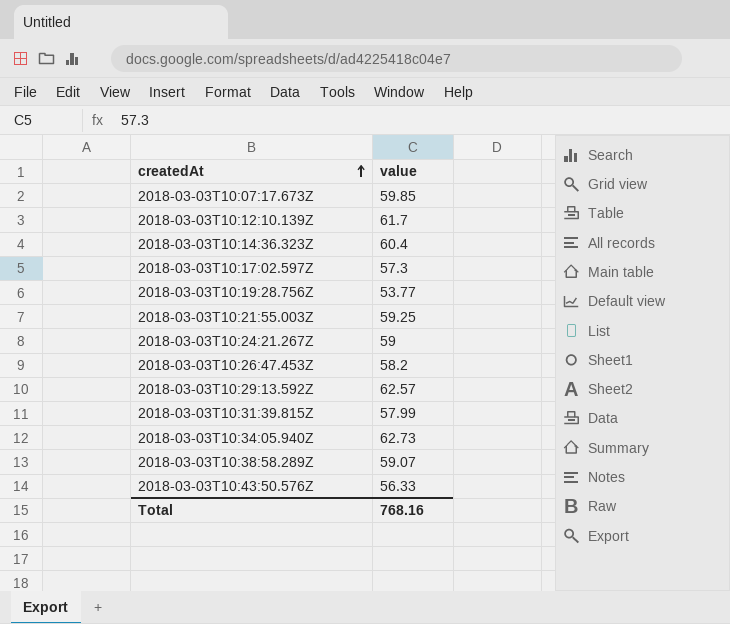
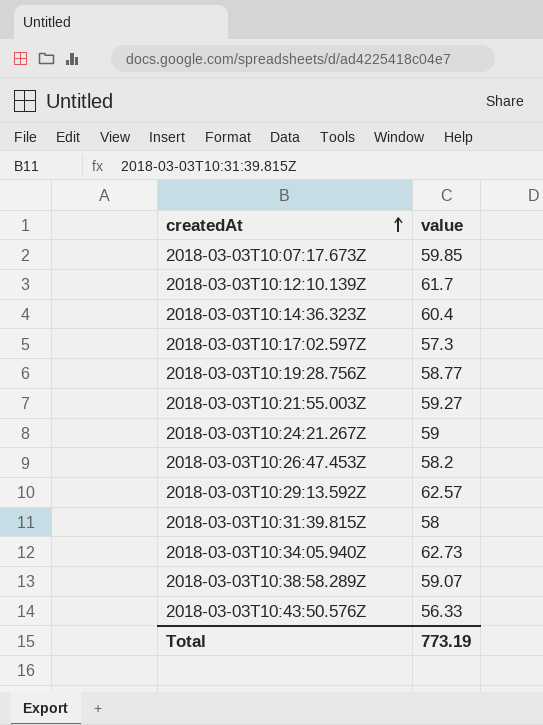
2018-03-03T10:19:28.756Z | value: 53.77 -> 58.77
2018-03-03T10:21:55.003Z | value: 59.25 -> 59.27
2018-03-03T10:31:39.815Z | value: 57.99 -> 58
Total | value: 768.16 -> 773.19

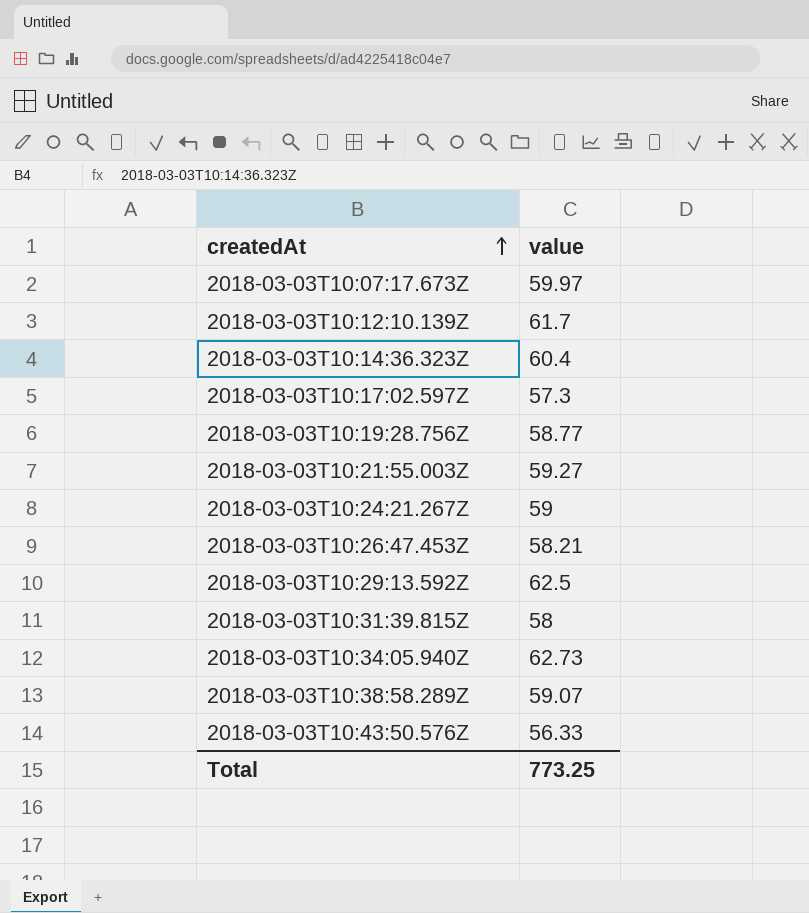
2018-03-03T10:07:17.673Z | value: 59.85 -> 59.97
2018-03-03T10:26:47.453Z | value: 58.2 -> 58.21
2018-03-03T10:29:13.592Z | value: 62.57 -> 62.5
Total | value: 773.19 -> 773.25

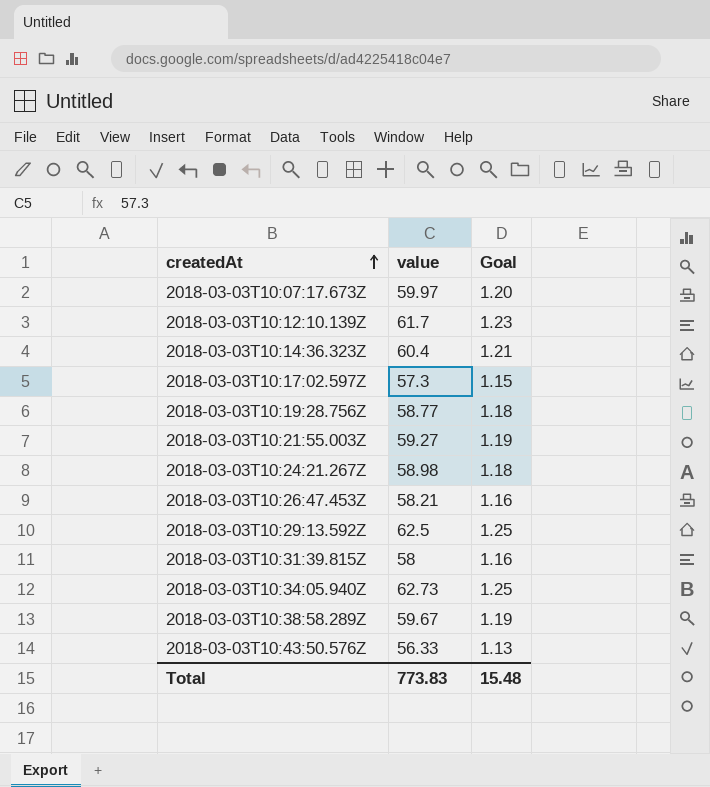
column Goal | formula: none -> [value] * 0.02
2018-03-03T10:24:21.267Z | value: 59 -> 58.98
2018-03-03T10:38:58.289Z | value: 59.07 -> 59.67
Total | value: 773.25 -> 773.83

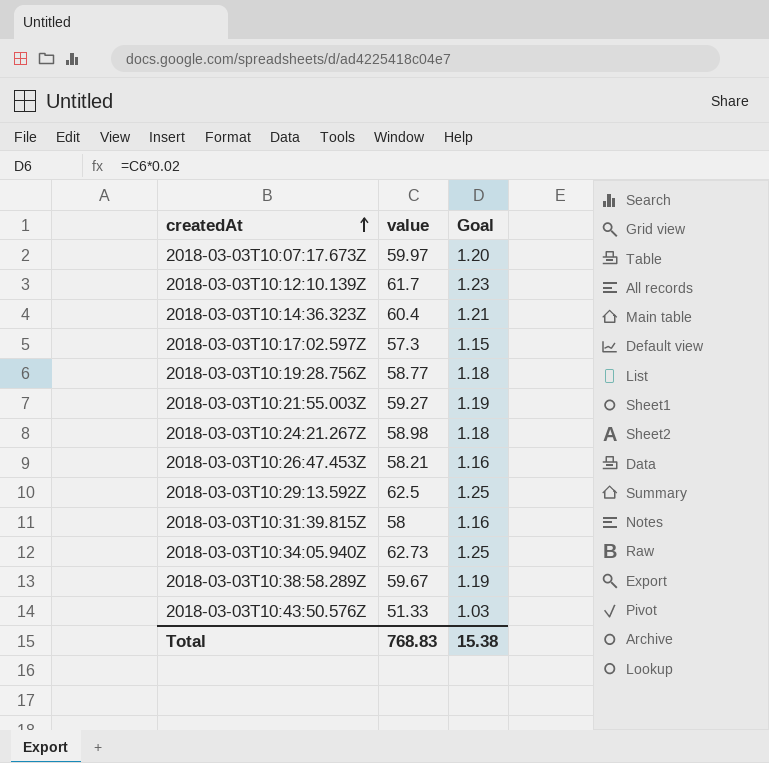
2018-03-03T10:43:50.576Z | value: 56.33 -> 51.33
2018-03-03T10:43:50.576Z | Goal: 1.13 -> 1.03
Total | value: 773.83 -> 768.83
Total | Goal: 15.48 -> 15.38

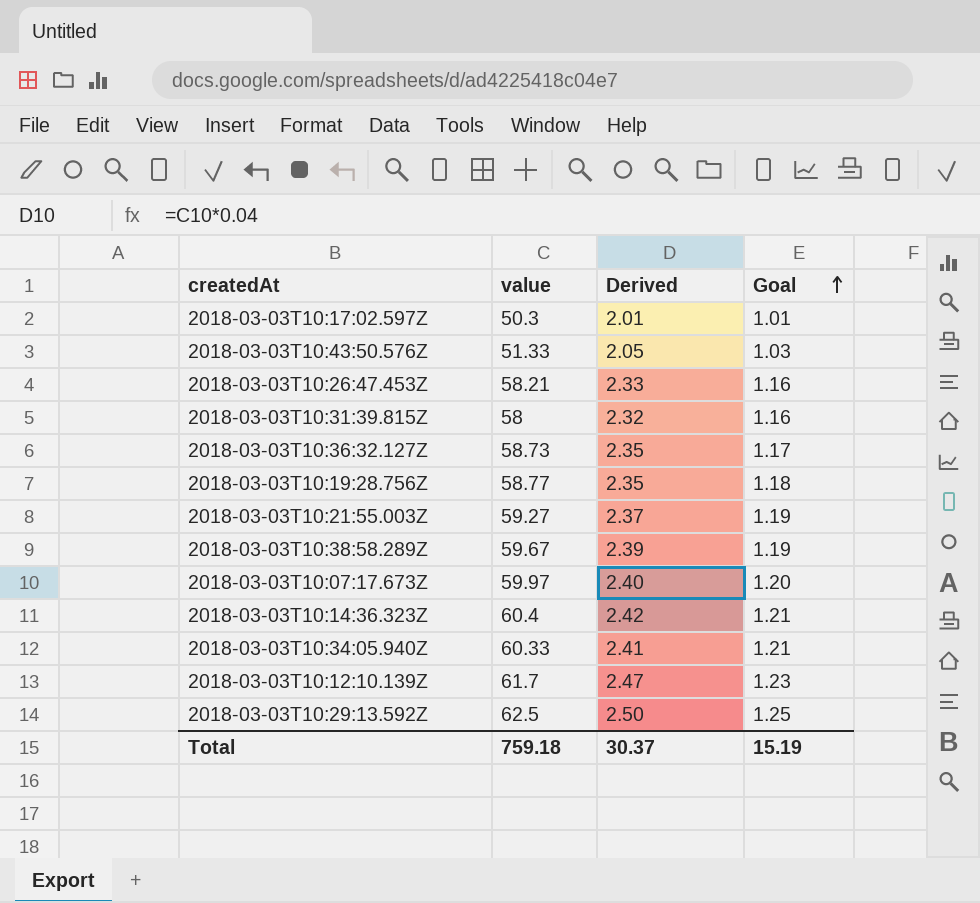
row order: createdAt ascending -> Goal ascending
column Derived | formula: none -> [value] * 0.04
row 2018-03-03T10:24:21.267Z: 58.98 | 1.18 -> none
2018-03-03T10:17:02.597Z | value: 57.3 -> 50.3
2018-03-03T10:17:02.597Z | Goal: 1.15 -> 1.01
row 2018-03-03T10:36:32.127Z: none -> 58.73 | 2.35 | 1.17
2018-03-03T10:34:05.940Z | value: 62.73 -> 60.33
2018-03-03T10:34:05.940Z | Goal: 1.25 -> 1.21
Total | value: 768.83 -> 759.18
Total | Goal: 15.38 -> 15.19

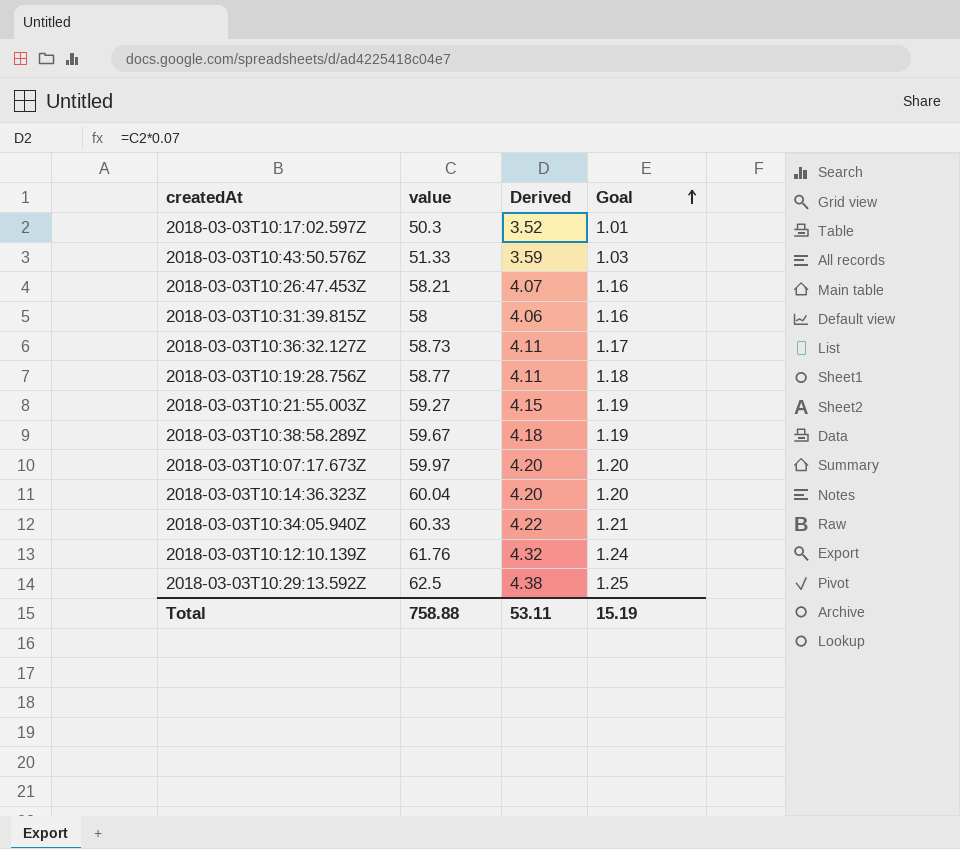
column Derived | formula: [value] * 0.04 -> [value] * 0.07
2018-03-03T10:14:36.323Z | value: 60.4 -> 60.04
2018-03-03T10:14:36.323Z | Goal: 1.21 -> 1.20
2018-03-03T10:12:10.139Z | value: 61.7 -> 61.76
2018-03-03T10:12:10.139Z | Goal: 1.23 -> 1.24
Total | value: 759.18 -> 758.88
Total | Derived: 30.37 -> 53.11

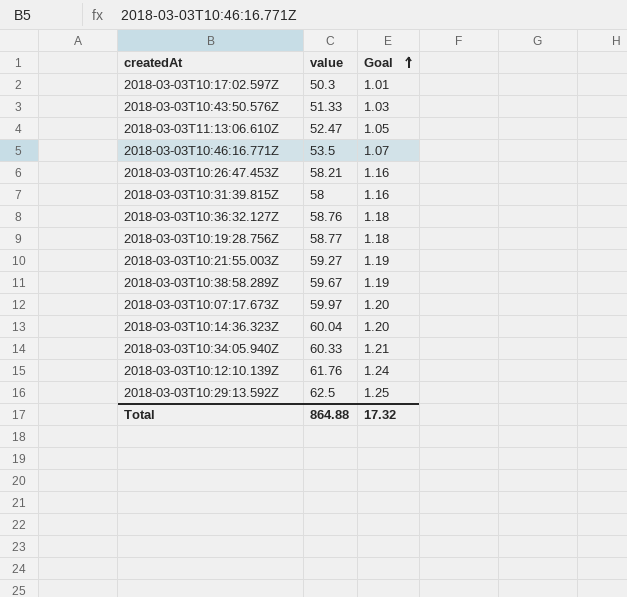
column Derived | formula: [value] * 0.07 -> none
row 2018-03-03T11:13:06.610Z: none -> 52.47 | 1.05
row 2018-03-03T10:46:16.771Z: none -> 53.5 | 1.07
2018-03-03T10:36:32.127Z | value: 58.73 -> 58.76
2018-03-03T10:36:32.127Z | Goal: 1.17 -> 1.18
Total | value: 758.88 -> 864.88
Total | Goal: 15.19 -> 17.32

